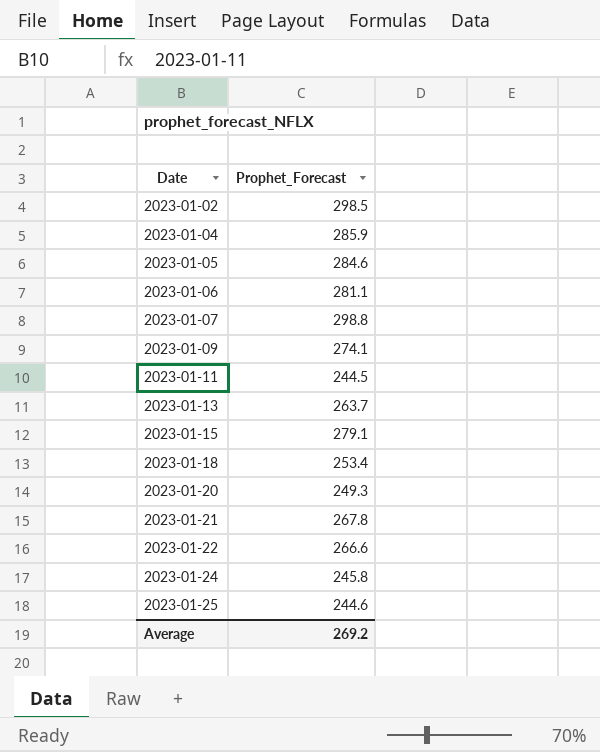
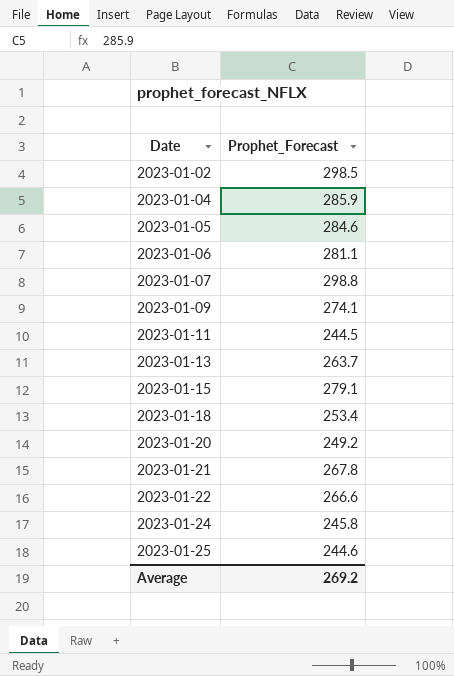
2023-01-20 | Prophet_Forecast: 249.3 -> 249.2

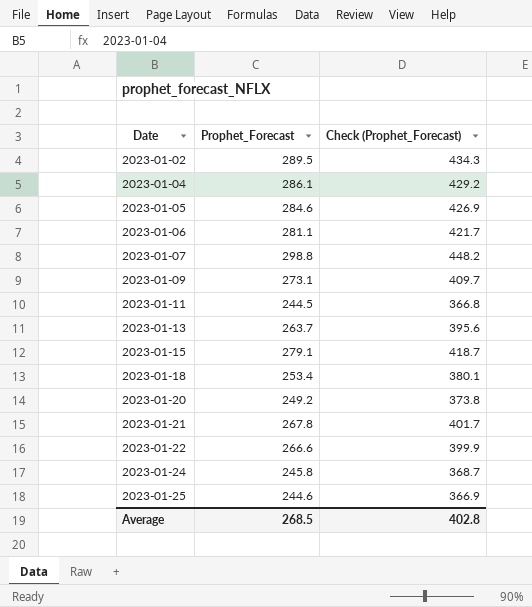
column Check (Prophet_Forecast) | formula: none -> [Prophet_Forecast] * 1.5
2023-01-02 | Prophet_Forecast: 298.5 -> 289.5
2023-01-04 | Prophet_Forecast: 285.9 -> 286.1
2023-01-09 | Prophet_Forecast: 274.1 -> 273.1
Average | Prophet_Forecast: 269.2 -> 268.5

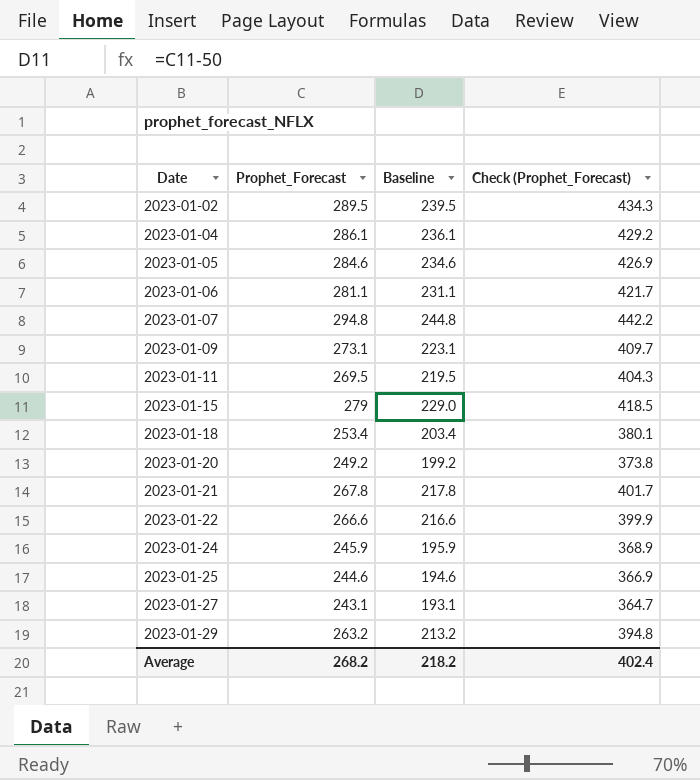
column Baseline | formula: none -> [Prophet_Forecast] - 50
row 2023-01-13: 263.7 | 395.6 -> none
2023-01-07 | Prophet_Forecast: 298.8 -> 294.8
2023-01-07 | Check (Prophet_Forecast): 448.2 -> 442.2
2023-01-11 | Prophet_Forecast: 244.5 -> 269.5
2023-01-11 | Check (Prophet_Forecast): 366.8 -> 404.3
2023-01-15 | Prophet_Forecast: 279.1 -> 279
2023-01-15 | Check (Prophet_Forecast): 418.7 -> 418.5
2023-01-24 | Prophet_Forecast: 245.8 -> 245.9
2023-01-24 | Check (Prophet_Forecast): 368.7 -> 368.9
row 2023-01-27: none -> 243.1 | 193.1 | 364.7
row 2023-01-29: none -> 263.2 | 213.2 | 394.8
Average | Prophet_Forecast: 268.5 -> 268.2
Average | Check (Prophet_Forecast): 402.8 -> 402.4

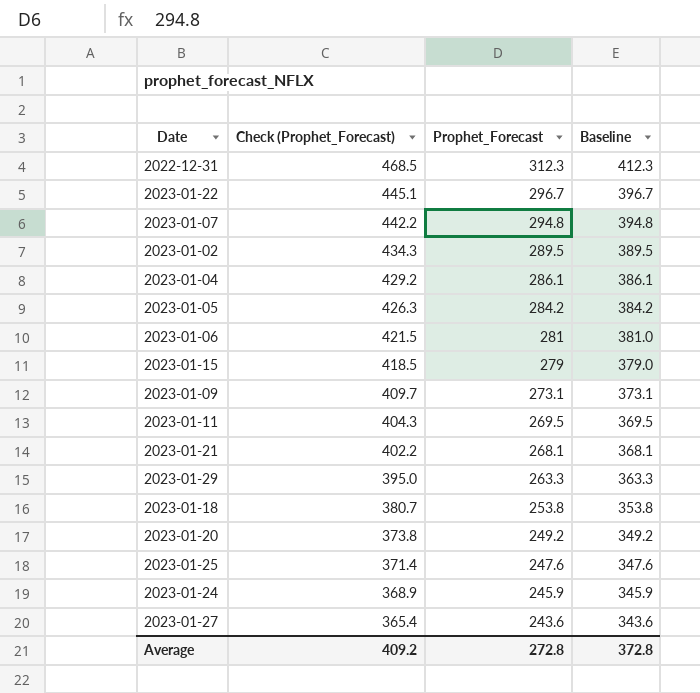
row order: Date ascending -> Check (Prophet_Forecast) descending
column Check (Prophet_Forecast) | position: 4 -> 2
column Baseline | formula: [Prophet_Forecast] - 50 -> [Prophet_Forecast] + 100
row 2022-12-31: none -> 468.5 | 312.3 | 412.3
2023-01-22 | Check (Prophet_Forecast): 399.9 -> 445.1
2023-01-22 | Prophet_Forecast: 266.6 -> 296.7
2023-01-05 | Check (Prophet_Forecast): 426.9 -> 426.3
2023-01-05 | Prophet_Forecast: 284.6 -> 284.2
2023-01-06 | Check (Prophet_Forecast): 421.7 -> 421.5
2023-01-06 | Prophet_Forecast: 281.1 -> 281
2023-01-21 | Check (Prophet_Forecast): 401.7 -> 402.2
2023-01-21 | Prophet_Forecast: 267.8 -> 268.1
2023-01-29 | Check (Prophet_Forecast): 394.8 -> 395.0
2023-01-29 | Prophet_Forecast: 263.2 -> 263.3
2023-01-18 | Check (Prophet_Forecast): 380.1 -> 380.7
2023-01-18 | Prophet_Forecast: 253.4 -> 253.8
2023-01-25 | Check (Prophet_Forecast): 366.9 -> 371.4
2023-01-25 | Prophet_Forecast: 244.6 -> 247.6
2023-01-27 | Check (Prophet_Forecast): 364.7 -> 365.4
2023-01-27 | Prophet_Forecast: 243.1 -> 243.6
Average | Check (Prophet_Forecast): 402.4 -> 409.2
Average | Prophet_Forecast: 268.2 -> 272.8
Average | Baseline: 218.2 -> 372.8

